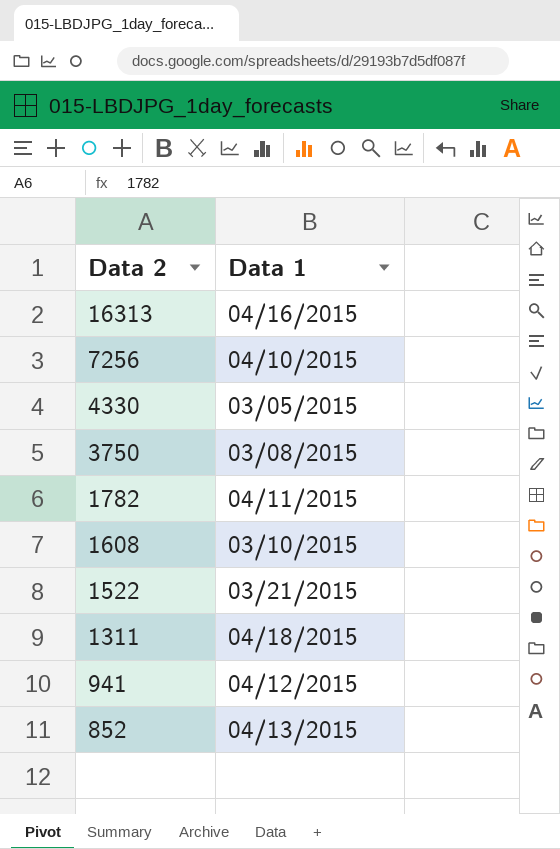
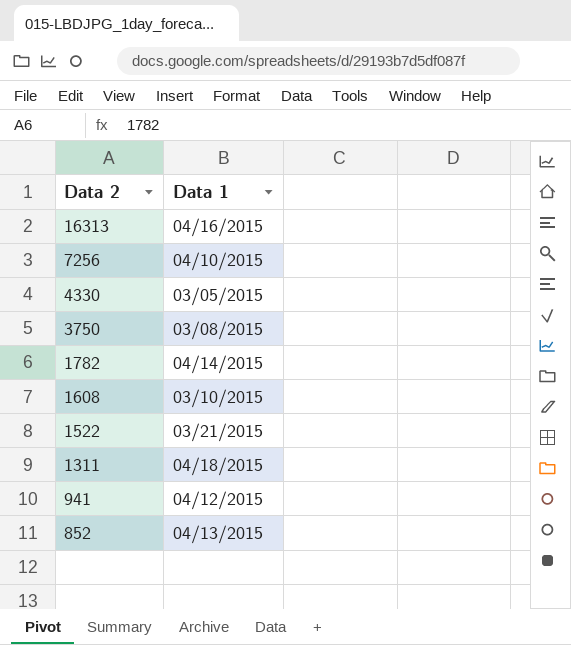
1782 | Data 1: 04/11/2015 -> 04/14/2015

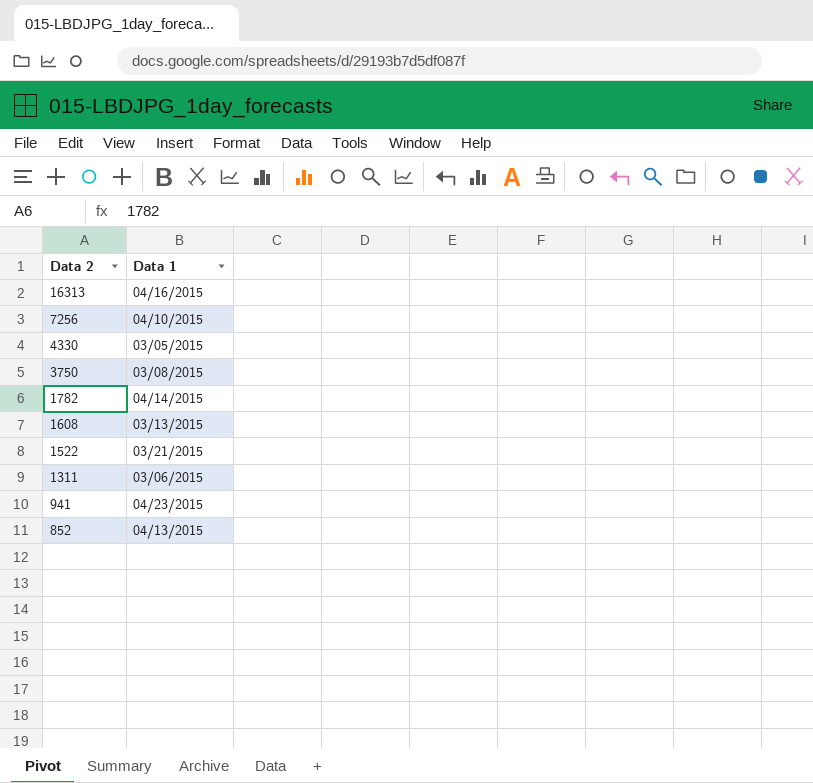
1608 | Data 1: 03/10/2015 -> 03/13/2015
1311 | Data 1: 04/18/2015 -> 03/06/2015
941 | Data 1: 04/12/2015 -> 04/23/2015

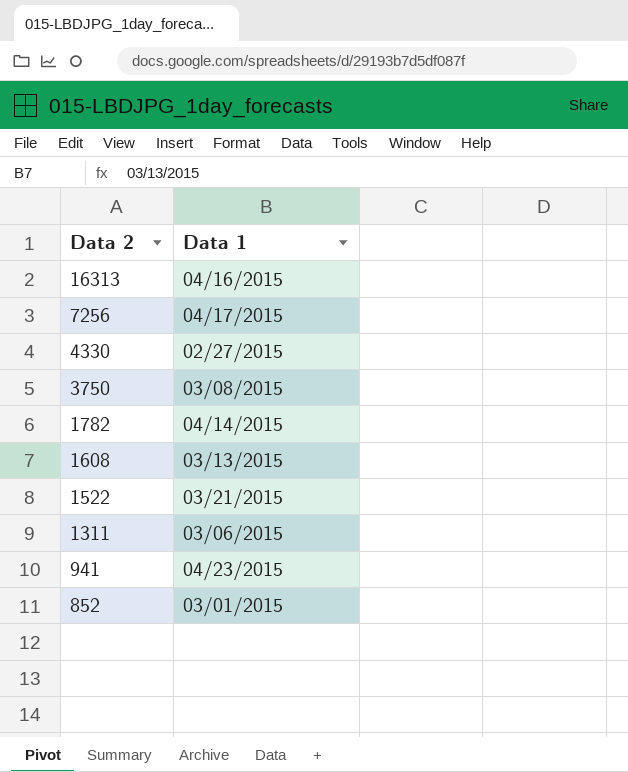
7256 | Data 1: 04/10/2015 -> 04/17/2015
4330 | Data 1: 03/05/2015 -> 02/27/2015
852 | Data 1: 04/13/2015 -> 03/01/2015

